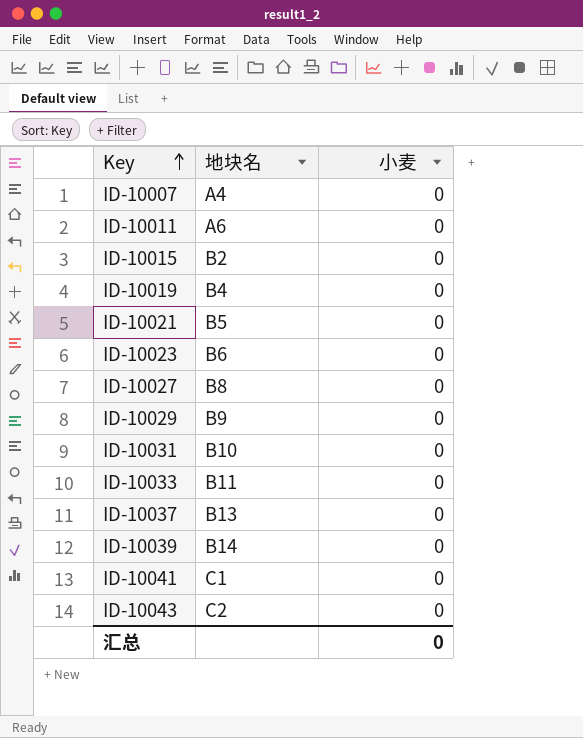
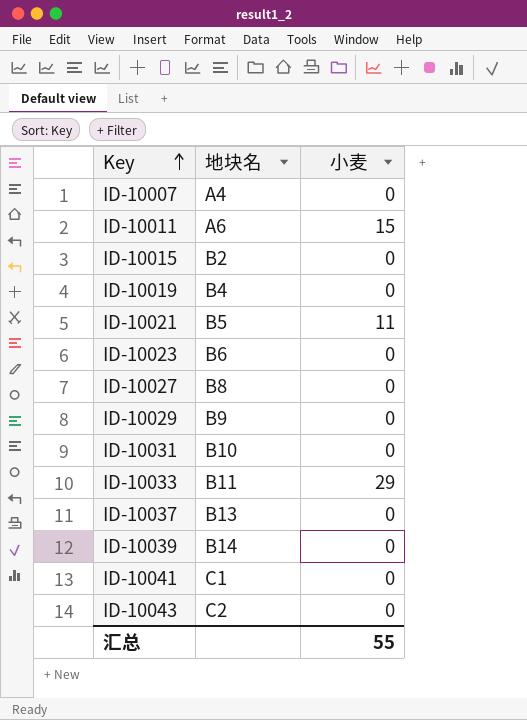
ID-10011 | 小麦: 0 -> 15
ID-10021 | 小麦: 0 -> 11
ID-10033 | 小麦: 0 -> 29
汇总 | 小麦: 0 -> 55

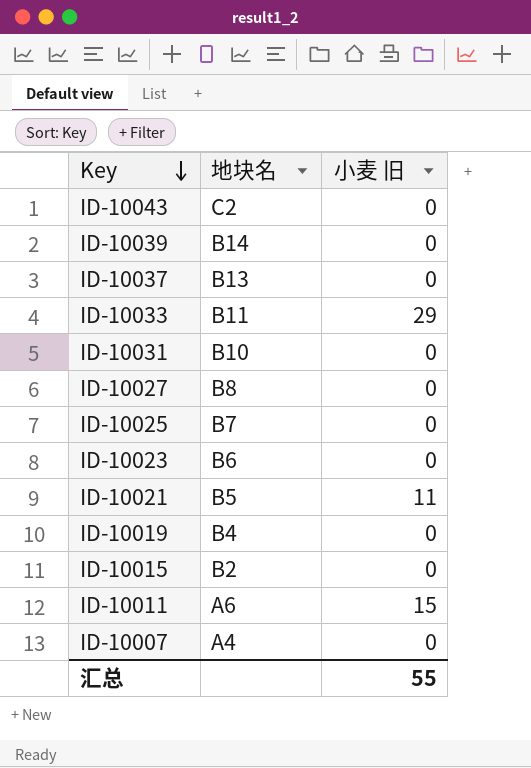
row order: Key ascending -> Key descending
column name: 小麦 -> 小麦 旧
row ID-10029: B9 | 0 -> none
row ID-10041: C1 | 0 -> none
row ID-10025: none -> B7 | 0

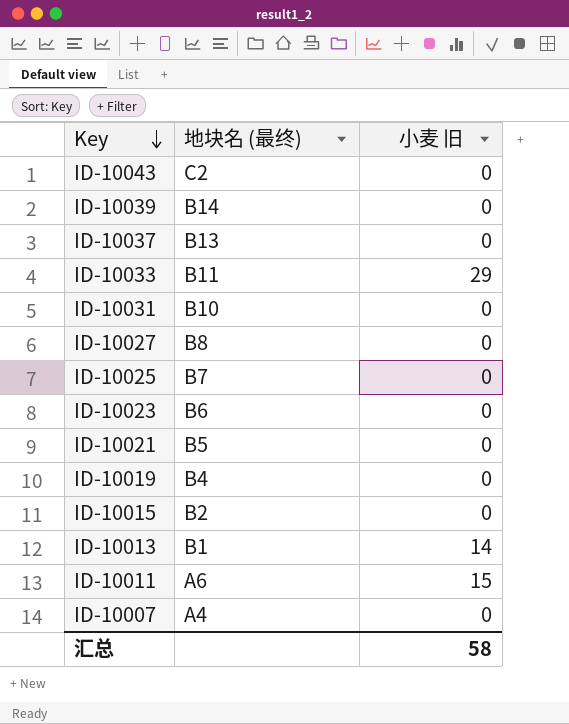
column name: 地块名 -> 地块名 (最终)
ID-10021 | 小麦 旧: 11 -> 0
row ID-10013: none -> B1 | 14
汇总 | 小麦 旧: 55 -> 58

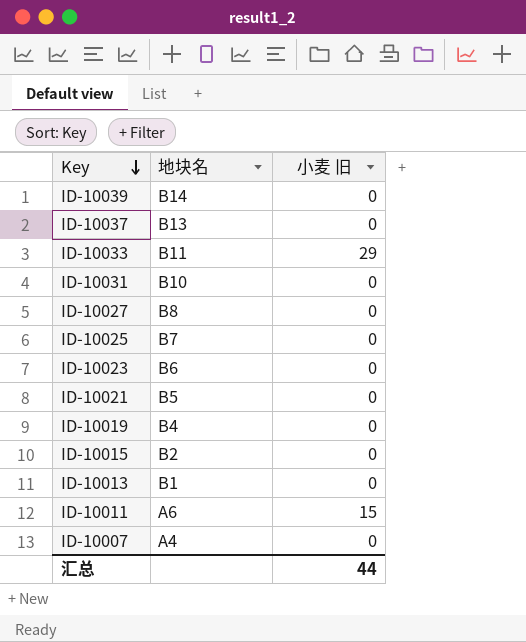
column name: 地块名 (最终) -> 地块名
row ID-10043: C2 | 0 -> none
ID-10013 | 小麦 旧: 14 -> 0
汇总 | 小麦 旧: 58 -> 44

